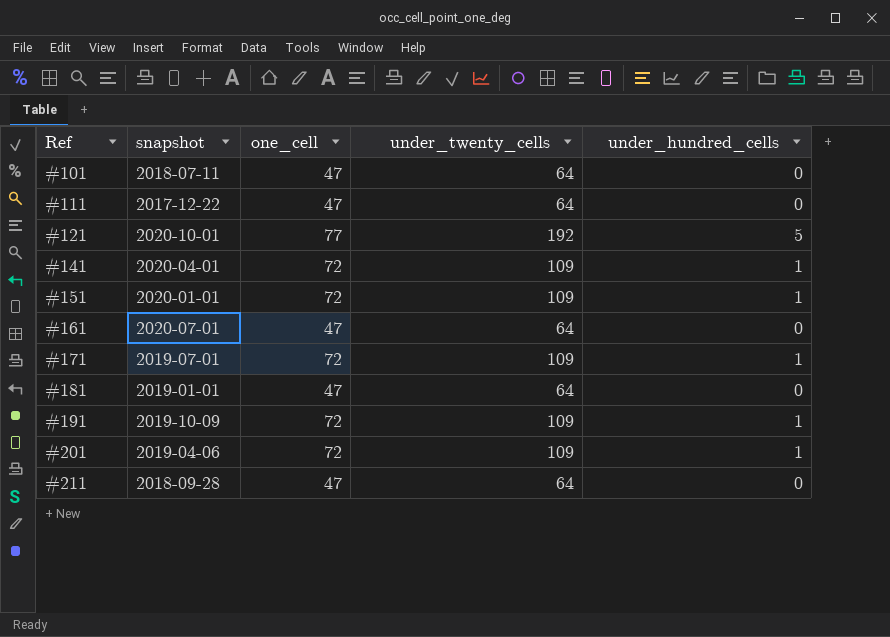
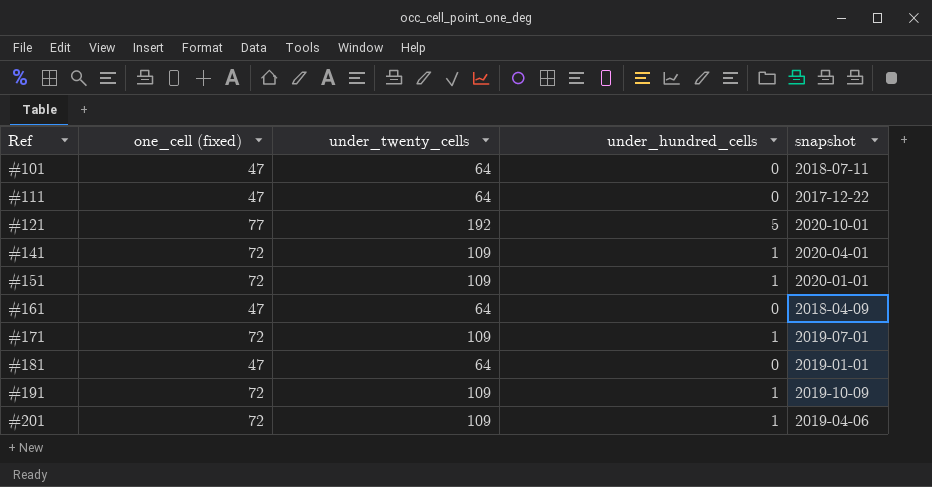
column name: one_cell -> one_cell (fixed)
column snapshot | position: 2 -> 5
row #211: 2018-09-28 | 47 | 64 | 0 -> none
#161 | snapshot: 2020-07-01 -> 2018-04-09

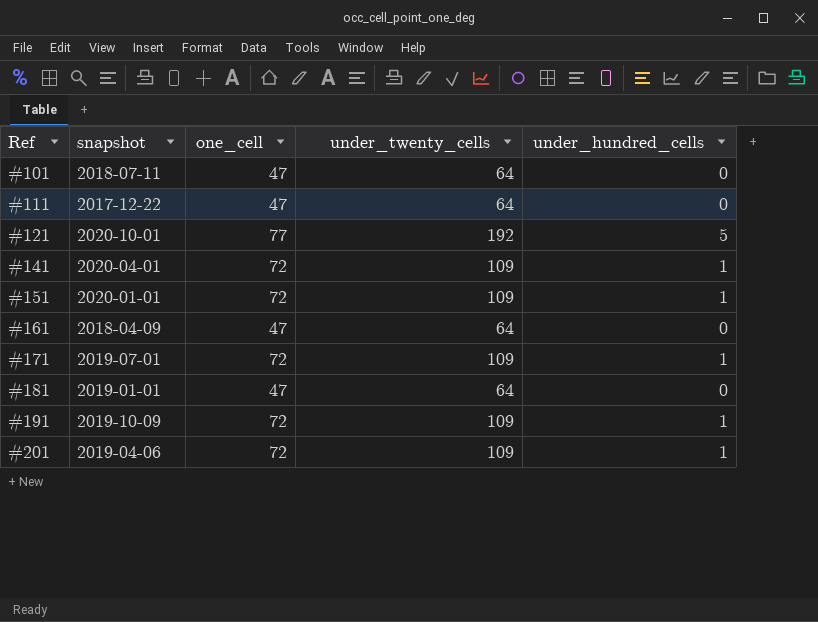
column snapshot | position: 5 -> 2
column name: one_cell (fixed) -> one_cell

